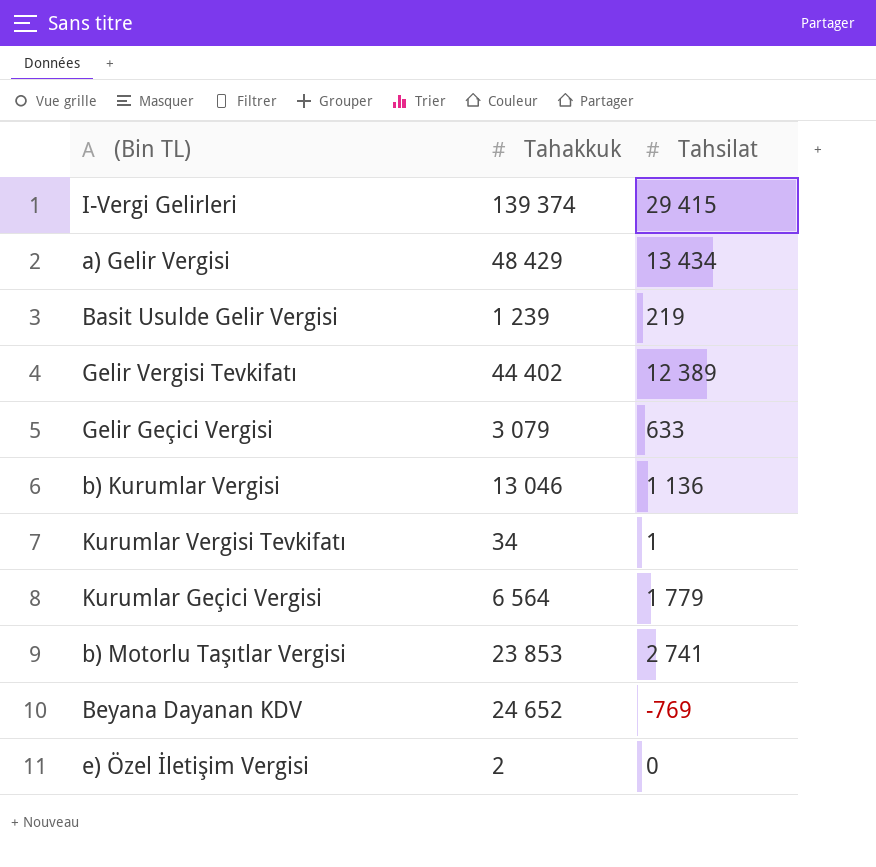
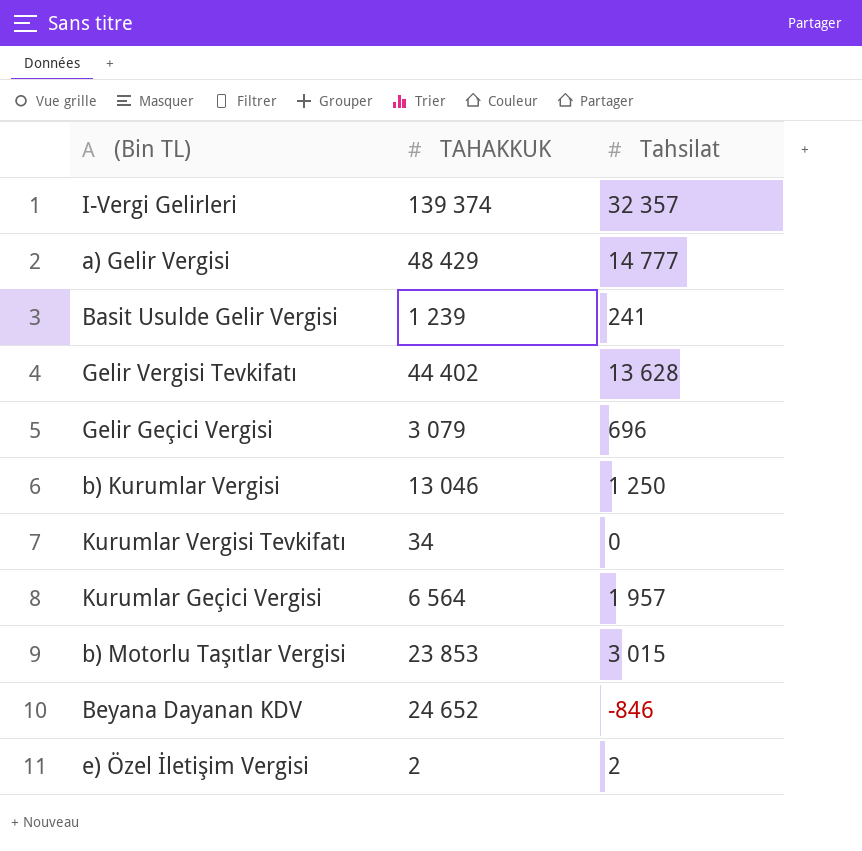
column name: Tahakkuk -> TAHAKKUK
I-Vergi Gelirleri | Tahsilat: 29 415 -> 32 357
a) Gelir Vergisi | Tahsilat: 13 434 -> 14 777
Basit Usulde Gelir Vergisi | Tahsilat: 219 -> 241
Gelir Vergisi Tevkifatı | Tahsilat: 12 389 -> 13 628
Gelir Geçici Vergisi | Tahsilat: 633 -> 696
b) Kurumlar Vergisi | Tahsilat: 1 136 -> 1 250
Kurumlar Vergisi Tevkifatı | Tahsilat: 1 -> 0
Kurumlar Geçici Vergisi | Tahsilat: 1 779 -> 1 957
b) Motorlu Taşıtlar Vergisi | Tahsilat: 2 741 -> 3 015
Beyana Dayanan KDV | Tahsilat: -769 -> -846
e) Özel İletişim Vergisi | Tahsilat: 0 -> 2

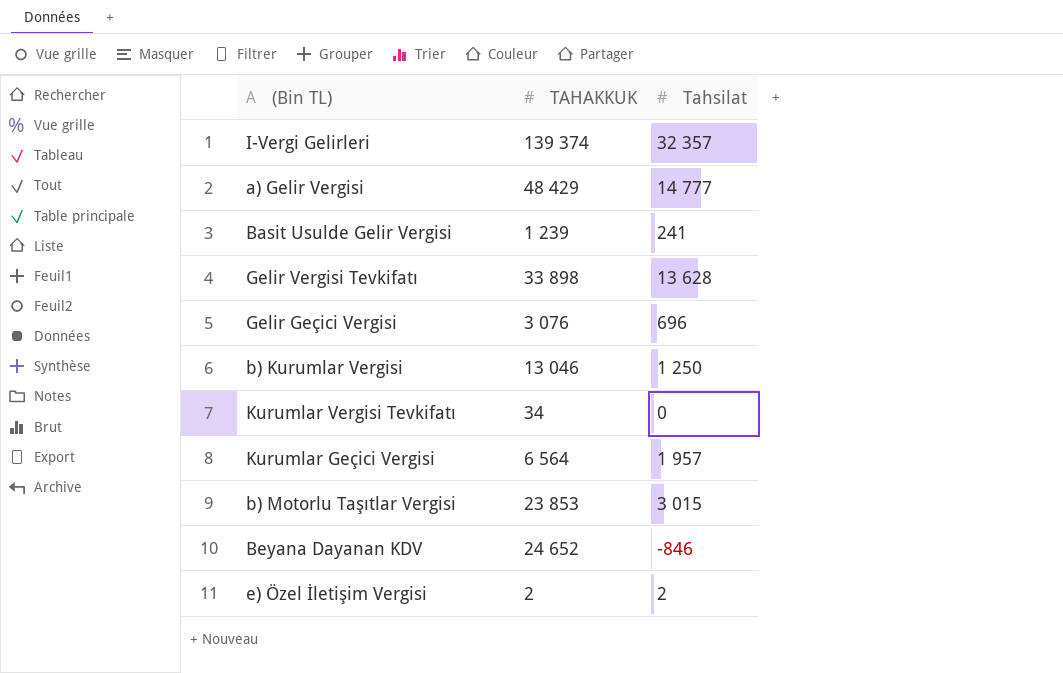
Gelir Vergisi Tevkifatı | TAHAKKUK: 44 402 -> 33 898
Gelir Geçici Vergisi | TAHAKKUK: 3 079 -> 3 076

